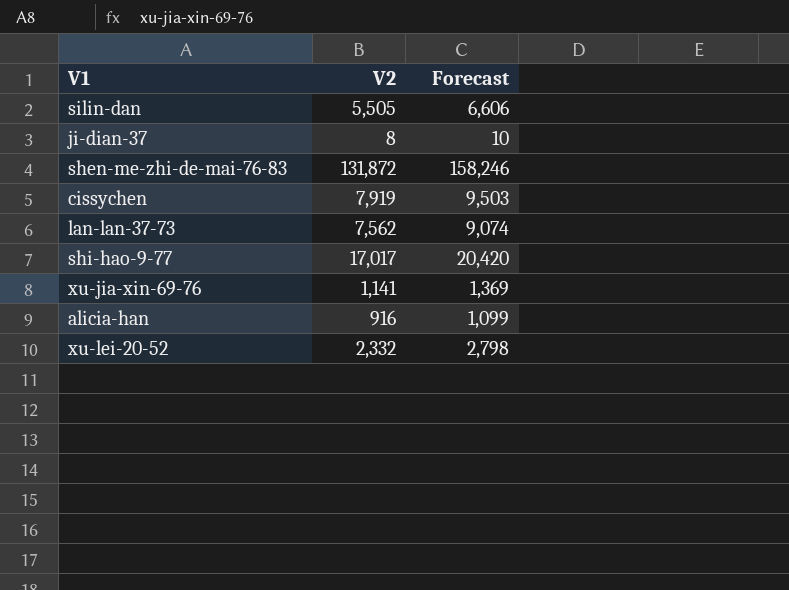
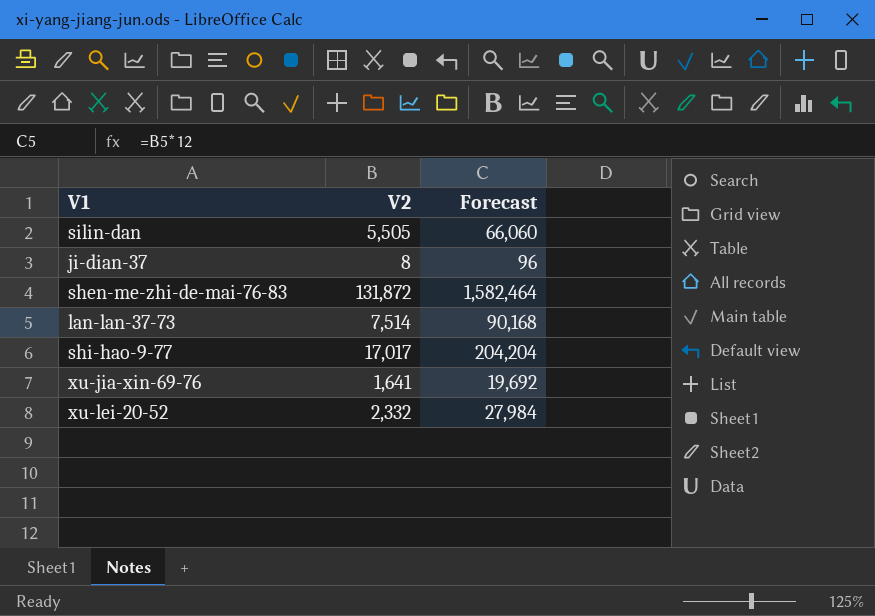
column Forecast | formula: [V2] * 1.2 -> [V2] * 12
row cissychen: 7,919 | 9,503 -> none
row alicia-han: 916 | 1,099 -> none
lan-lan-37-73 | V2: 7,562 -> 7,514
xu-jia-xin-69-76 | V2: 1,141 -> 1,641

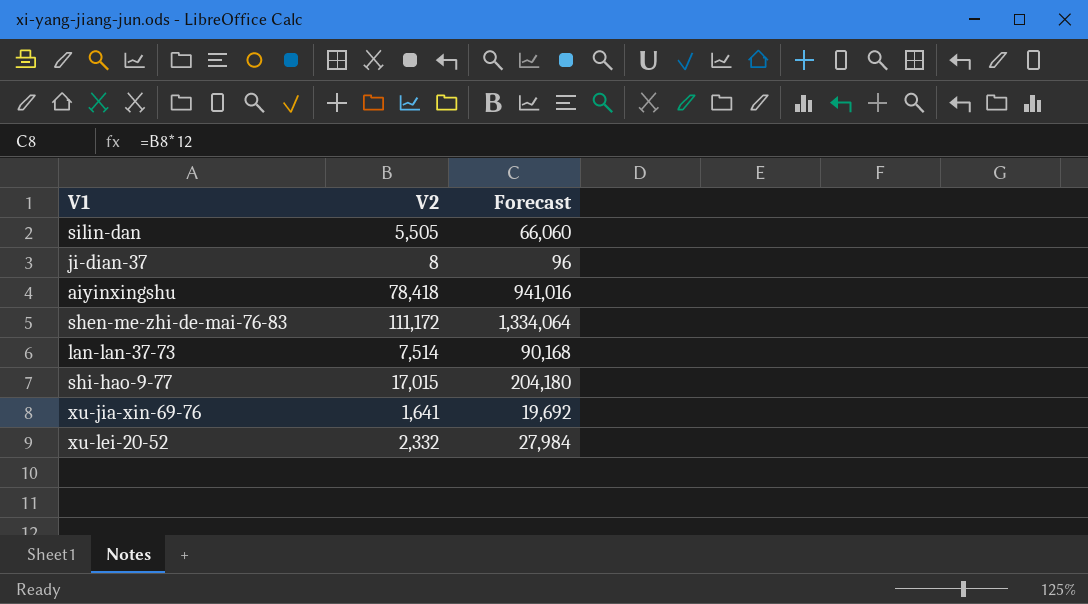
row aiyinxingshu: none -> 78,418 | 941,016
shen-me-zhi-de-mai-76-83 | V2: 131,872 -> 111,172
shen-me-zhi-de-mai-76-83 | Forecast: 1,582,464 -> 1,334,064
shi-hao-9-77 | V2: 17,017 -> 17,015
shi-hao-9-77 | Forecast: 204,204 -> 204,180

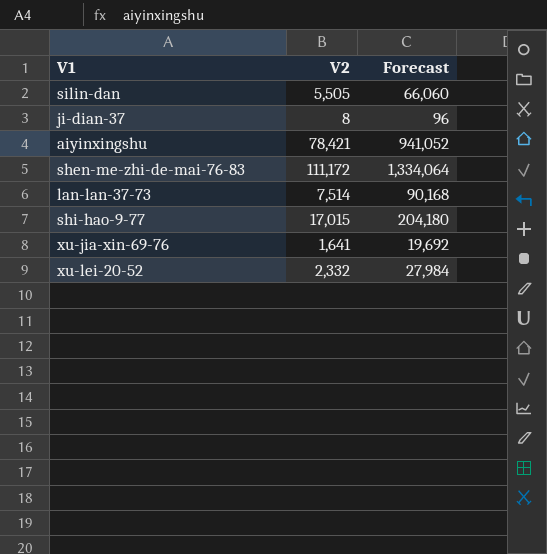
aiyinxingshu | V2: 78,418 -> 78,421
aiyinxingshu | Forecast: 941,016 -> 941,052

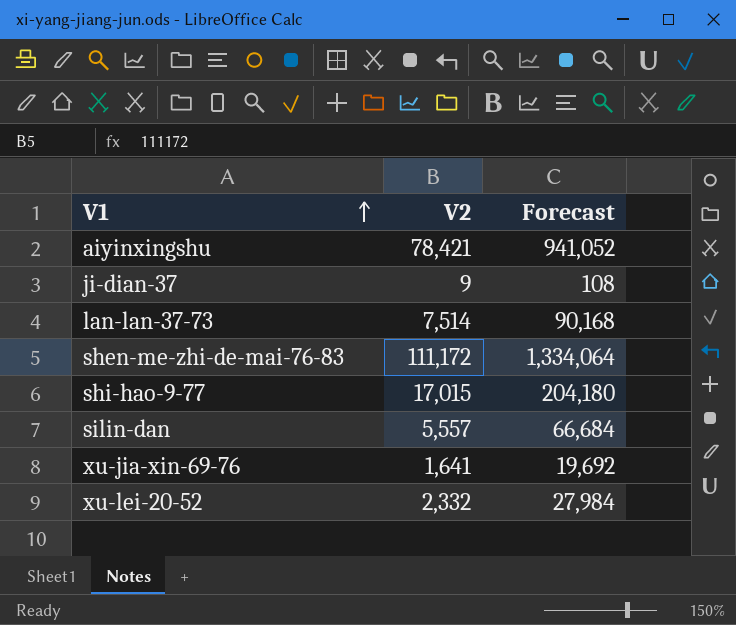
row order: none -> V1 ascending
ji-dian-37 | V2: 8 -> 9
ji-dian-37 | Forecast: 96 -> 108
silin-dan | V2: 5,505 -> 5,557
silin-dan | Forecast: 66,060 -> 66,684

